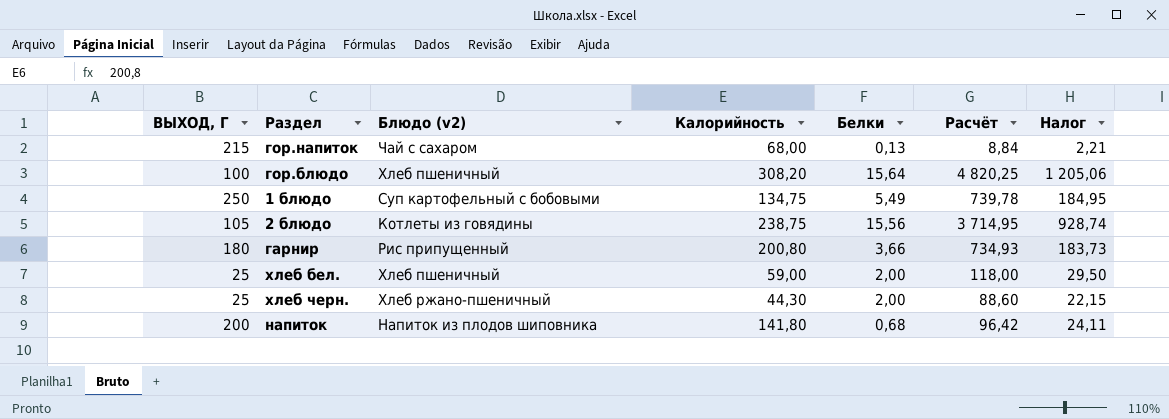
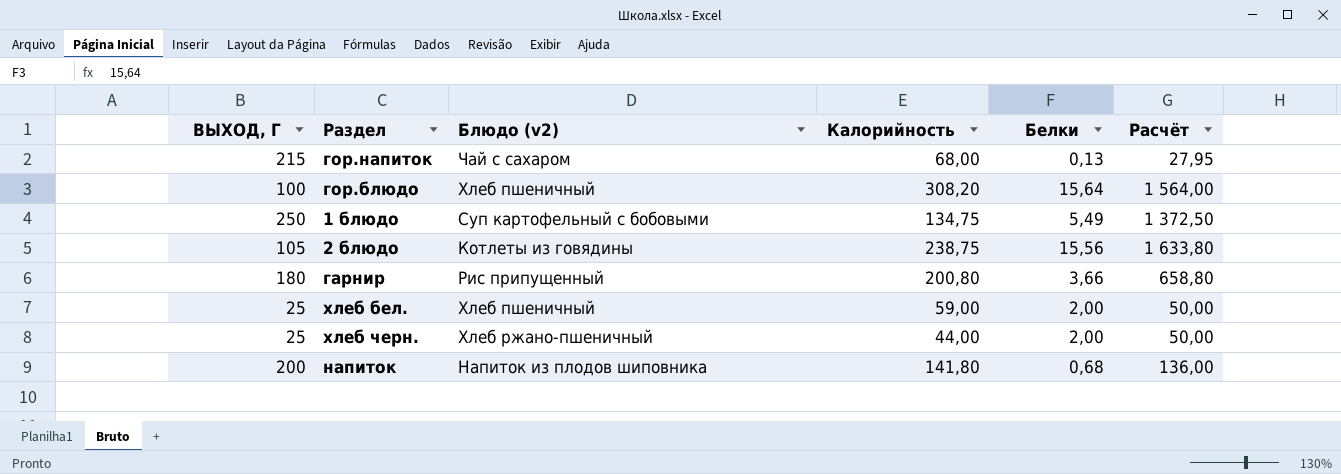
column Налог | formula: [Расчёт] * 0,25 -> none
column Расчёт | formula: [Калорийность] * [Белки] -> [ВЫХОД, Г] * [Белки]
хлеб черн. | Калорийность: 44,30 -> 44,00

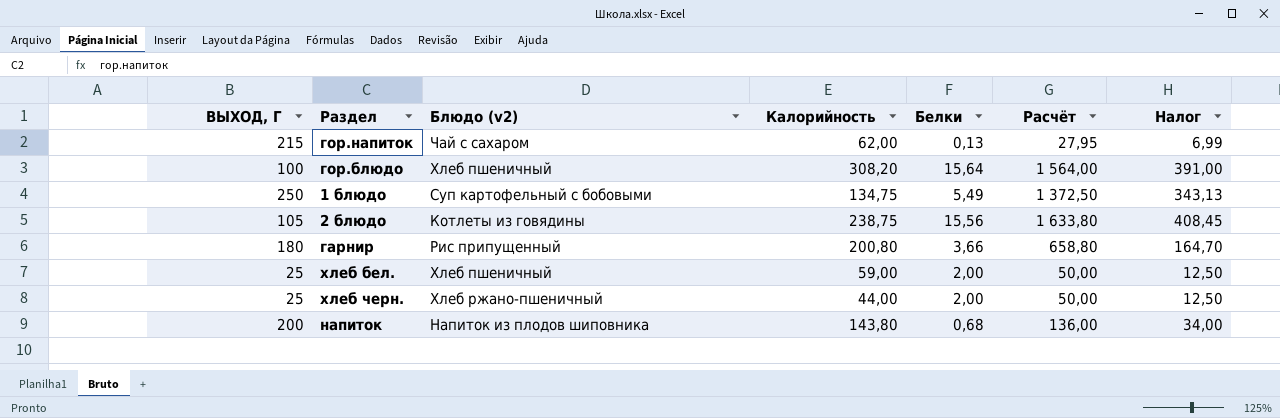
column Налог | formula: none -> [Расчёт] * 0,25
гор.напиток | Калорийность: 68,00 -> 62,00
напиток | Калорийность: 141,80 -> 143,80

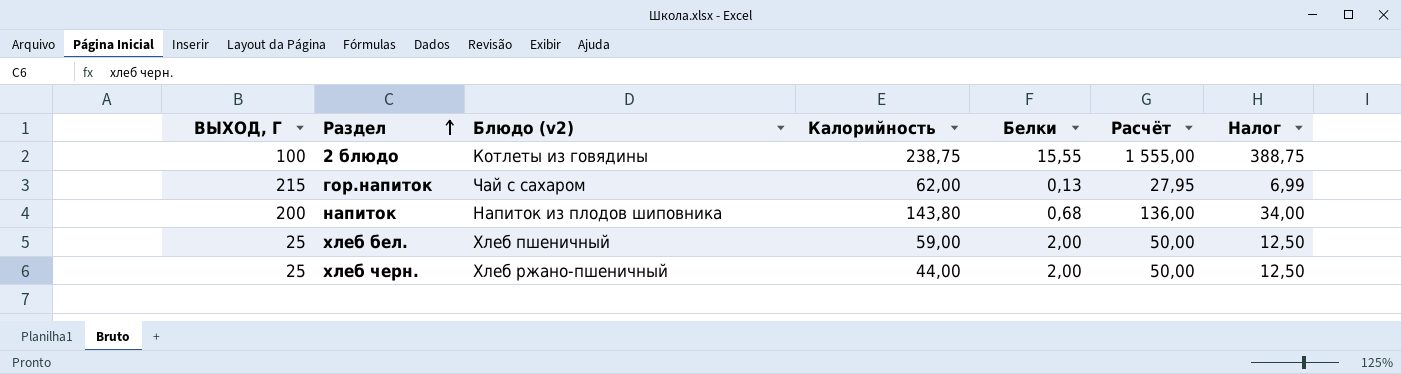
row order: none -> Раздел ascending
row гор.блюдо: 100 | Хлеб пшеничный | 308,20 | 15,64 | 1 564,00 | 391,00 -> none
row 1 блюдо: 250 | Суп картофельный с бобовыми | 134,75 | 5,49 | 1 372,50 | 343,13 -> none
row гарнир: 180 | Рис припущенный | 200,80 | 3,66 | 658,80 | 164,70 -> none
2 блюдо | ВЫХОД, Г: 105 -> 100
2 блюдо | Белки: 15,56 -> 15,55
2 блюдо | Расчёт: 1 633,80 -> 1 555,00
2 блюдо | Налог: 408,45 -> 388,75

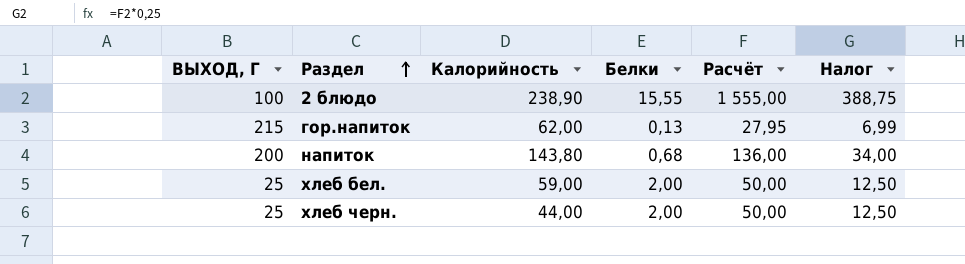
column Блюдо (v2) | position: 3 -> none
2 блюдо | Калорийность: 238,75 -> 238,90

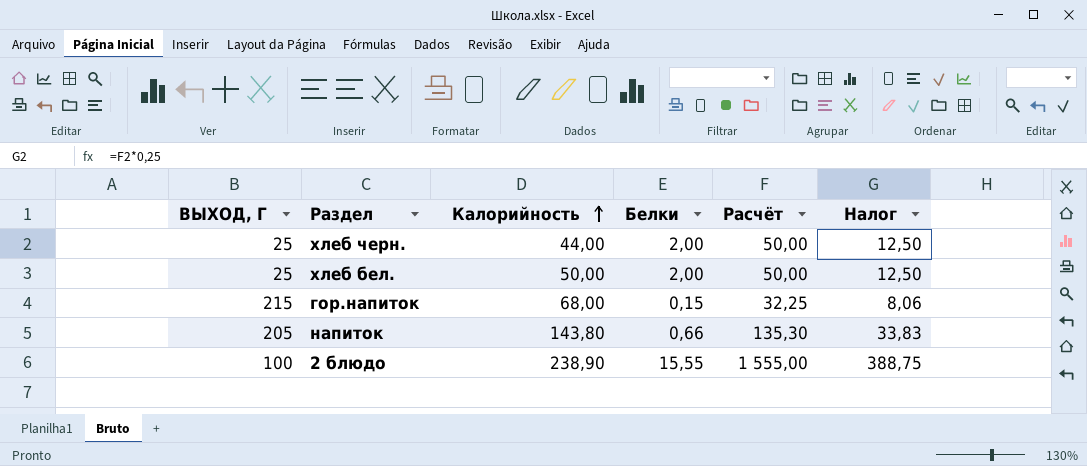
row order: Раздел ascending -> Калорийность ascending
хлеб бел. | Калорийность: 59,00 -> 50,00
гор.напиток | Калорийность: 62,00 -> 68,00
гор.напиток | Белки: 0,13 -> 0,15
гор.напиток | Расчёт: 27,95 -> 32,25
гор.напиток | Налог: 6,99 -> 8,06
напиток | ВЫХОД, Г: 200 -> 205
напиток | Белки: 0,68 -> 0,66
напиток | Расчёт: 136,00 -> 135,30
напиток | Налог: 34,00 -> 33,83

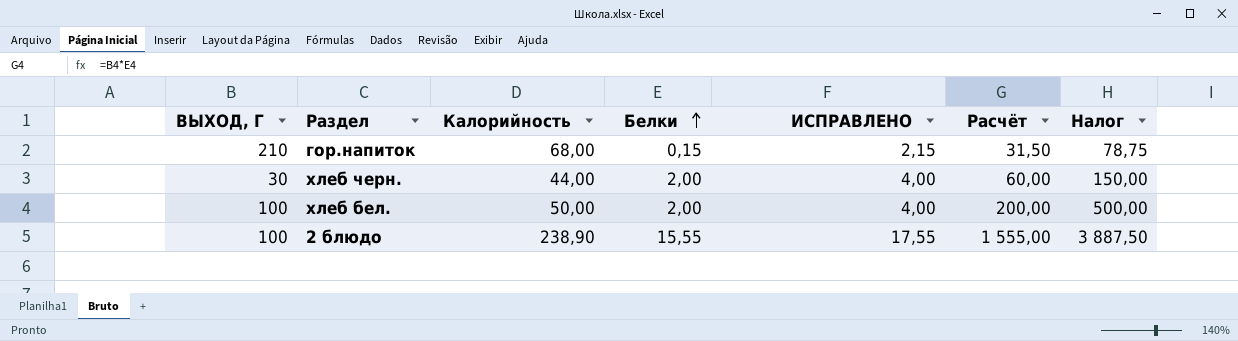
row order: Калорийность ascending -> Белки ascending
column ИСПРАВЛЕНО | formula: none -> [Белки] + 2
column Налог | formula: [Расчёт] * 0,25 -> [Расчёт] * 2,5
row напиток: 205 | 143,80 | 0,66 | 135,30 | 33,83 -> none
гор.напиток | ВЫХОД, Г: 215 -> 210
гор.напиток | Расчёт: 32,25 -> 31,50
хлеб черн. | ВЫХОД, Г: 25 -> 30
хлеб черн. | Расчёт: 50,00 -> 60,00
хлеб бел. | ВЫХОД, Г: 25 -> 100
хлеб бел. | Расчёт: 50,00 -> 200,00

